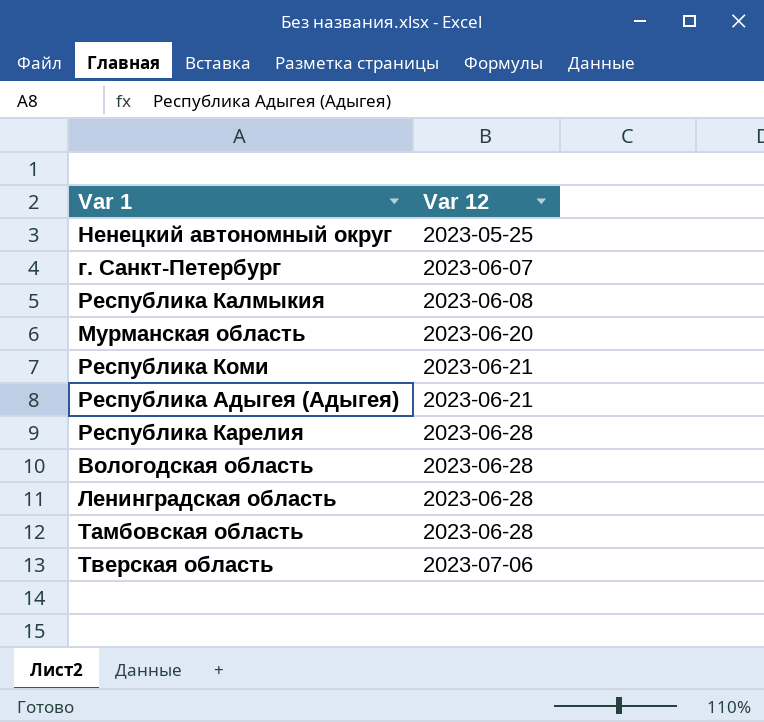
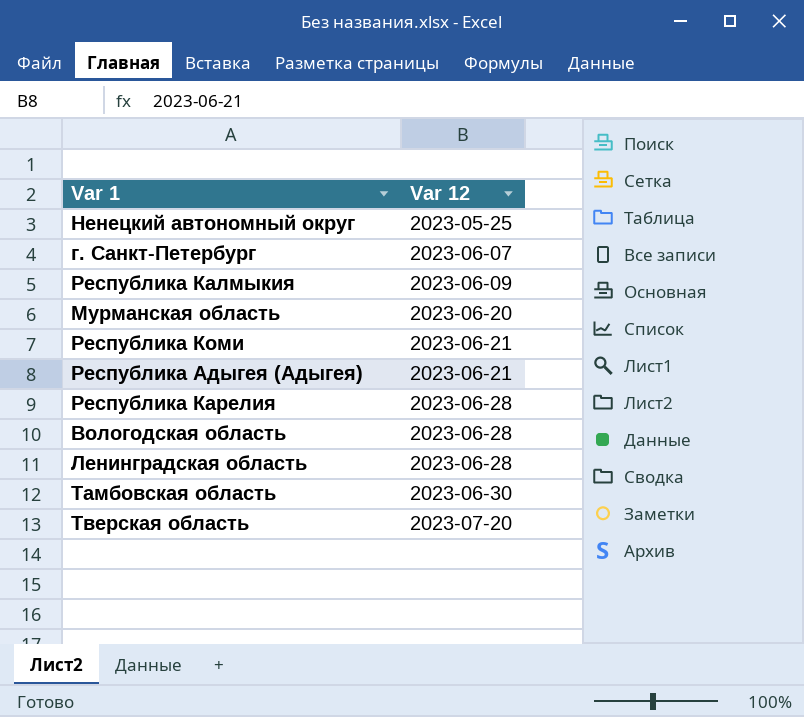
Республика Калмыкия | Var 12: 2023-06-08 -> 2023-06-09
Тамбовская область | Var 12: 2023-06-28 -> 2023-06-30
Тверская область | Var 12: 2023-07-06 -> 2023-07-20

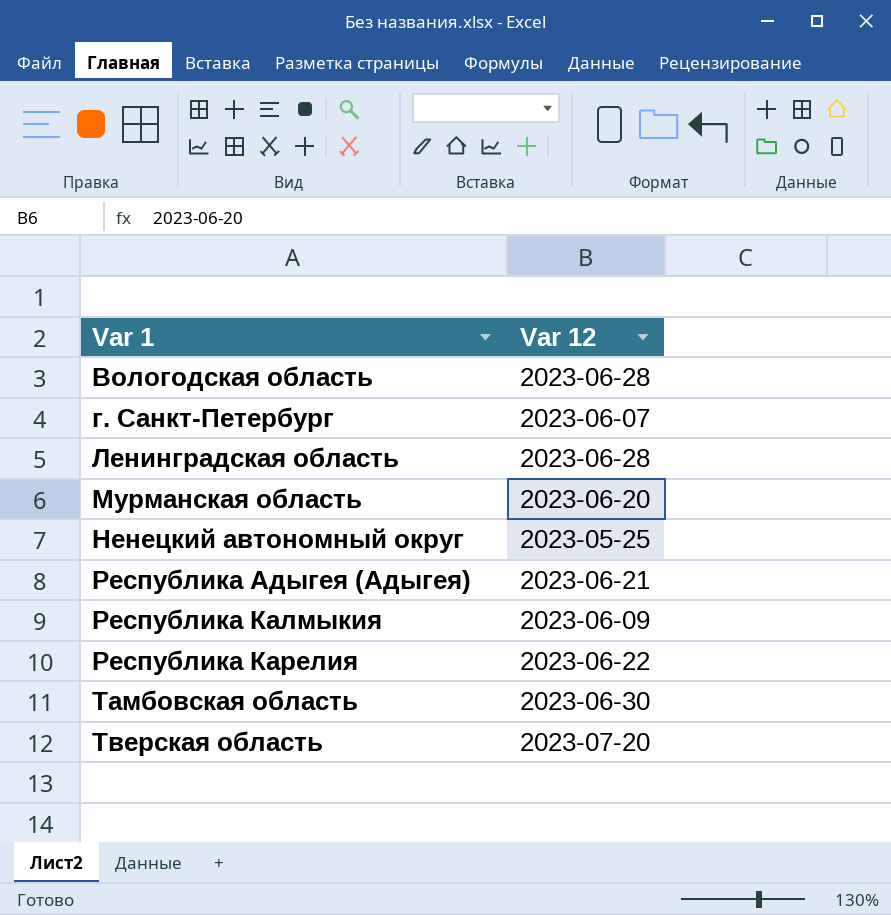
row order: Var 12 ascending -> Var 1 ascending
row Республика Коми: 2023-06-21 -> none
Республика Карелия | Var 12: 2023-06-28 -> 2023-06-22

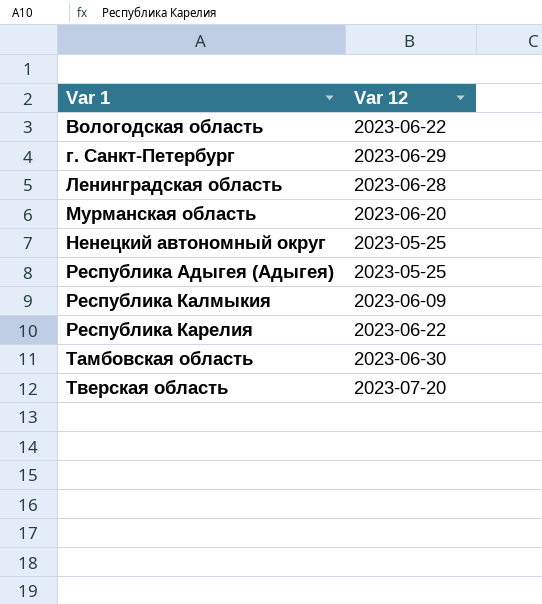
Вологодская область | Var 12: 2023-06-28 -> 2023-06-22
г. Санкт-Петербург | Var 12: 2023-06-07 -> 2023-06-29
Республика Адыгея (Адыгея) | Var 12: 2023-06-21 -> 2023-05-25

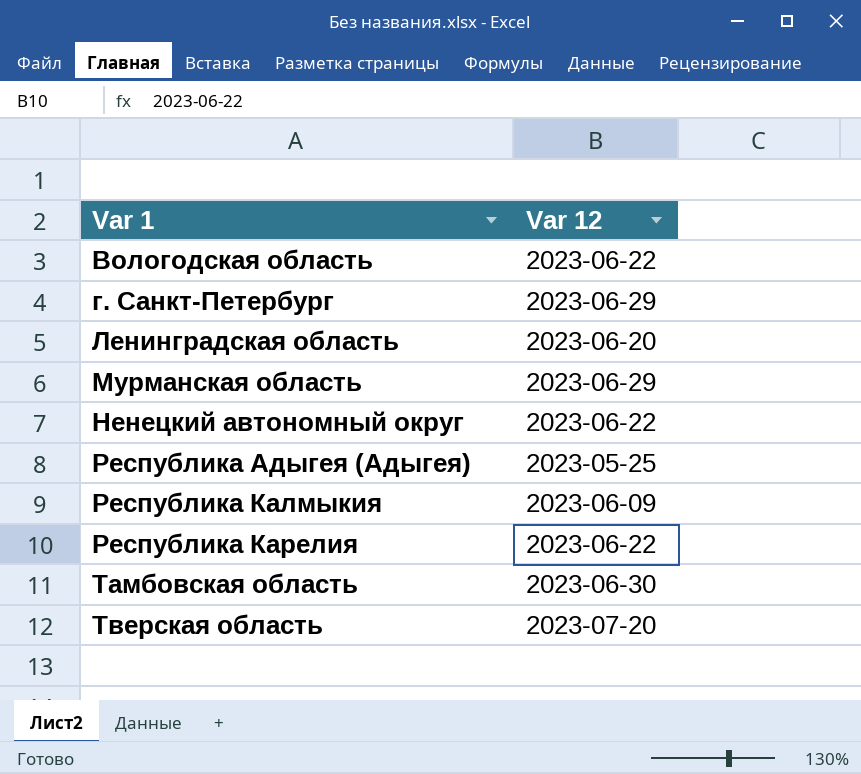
Ленинградская область | Var 12: 2023-06-28 -> 2023-06-20
Мурманская область | Var 12: 2023-06-20 -> 2023-06-29
Ненецкий автономный округ | Var 12: 2023-05-25 -> 2023-06-22

